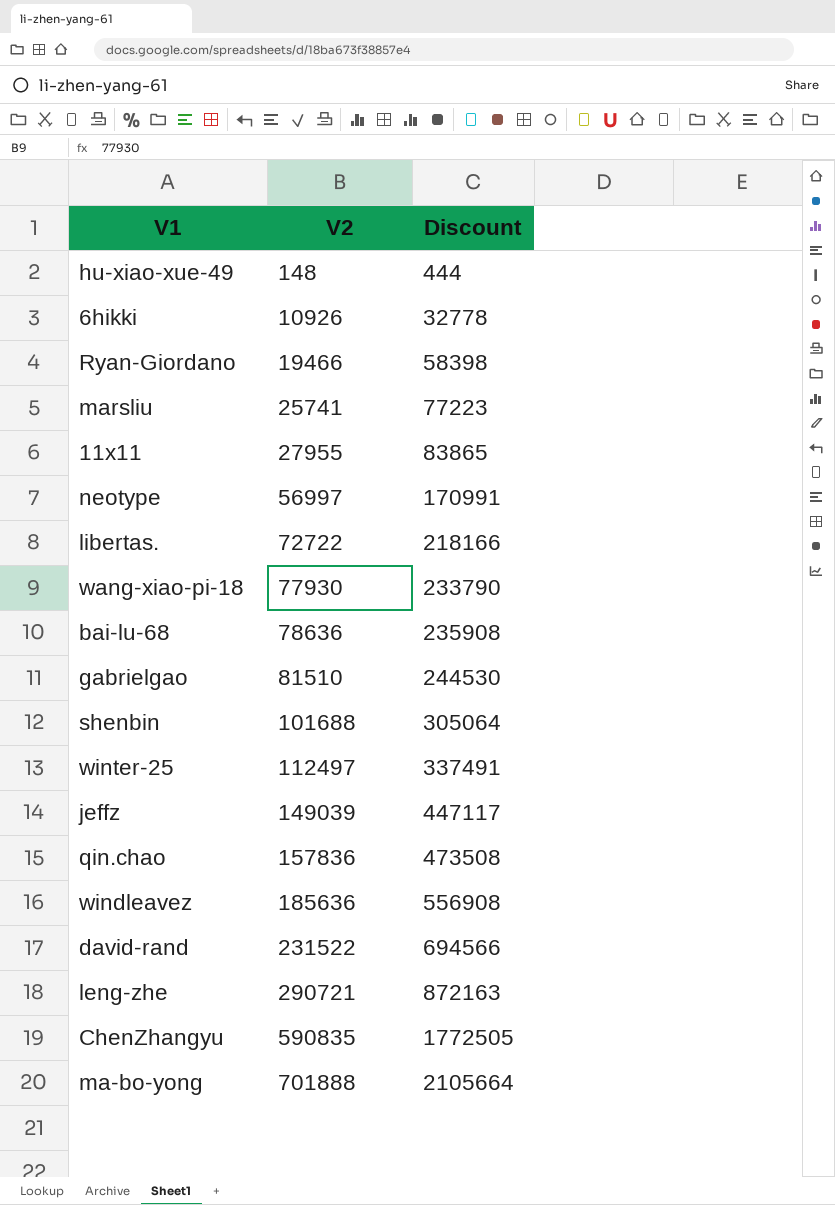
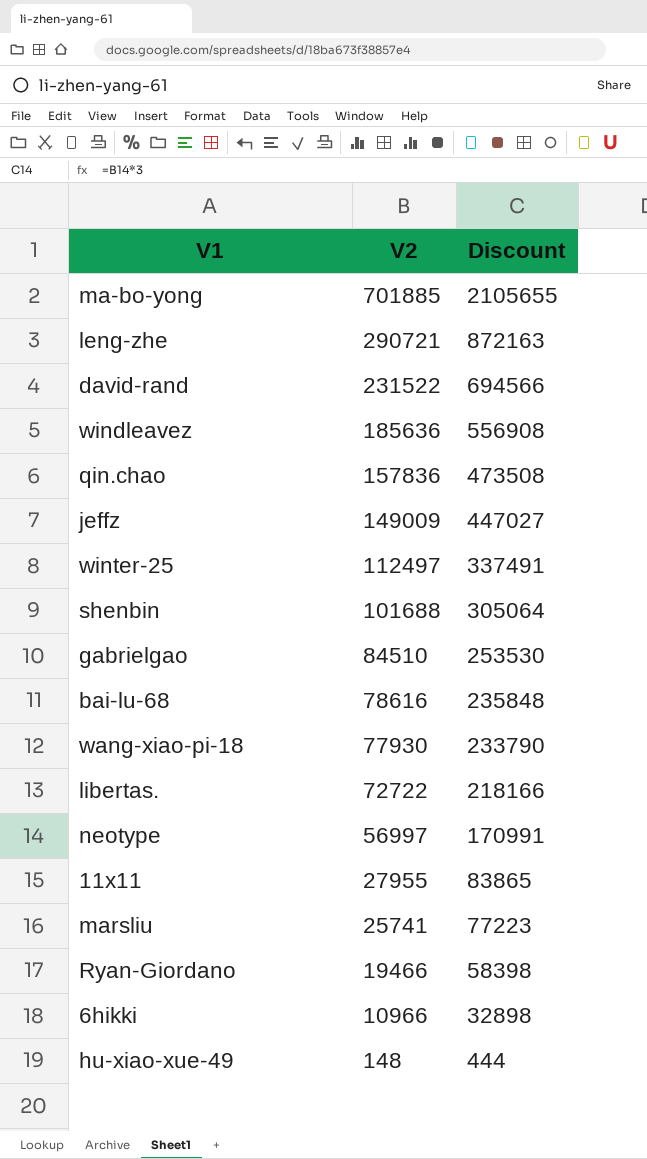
row order: V2 ascending -> V2 descending
row ChenZhangyu: 590835 | 1772505 -> none
ma-bo-yong | V2: 701888 -> 701885
ma-bo-yong | Discount: 2105664 -> 2105655
jeffz | V2: 149039 -> 149009
jeffz | Discount: 447117 -> 447027
gabrielgao | V2: 81510 -> 84510
gabrielgao | Discount: 244530 -> 253530
bai-lu-68 | V2: 78636 -> 78616
bai-lu-68 | Discount: 235908 -> 235848
6hikki | V2: 10926 -> 10966
6hikki | Discount: 32778 -> 32898

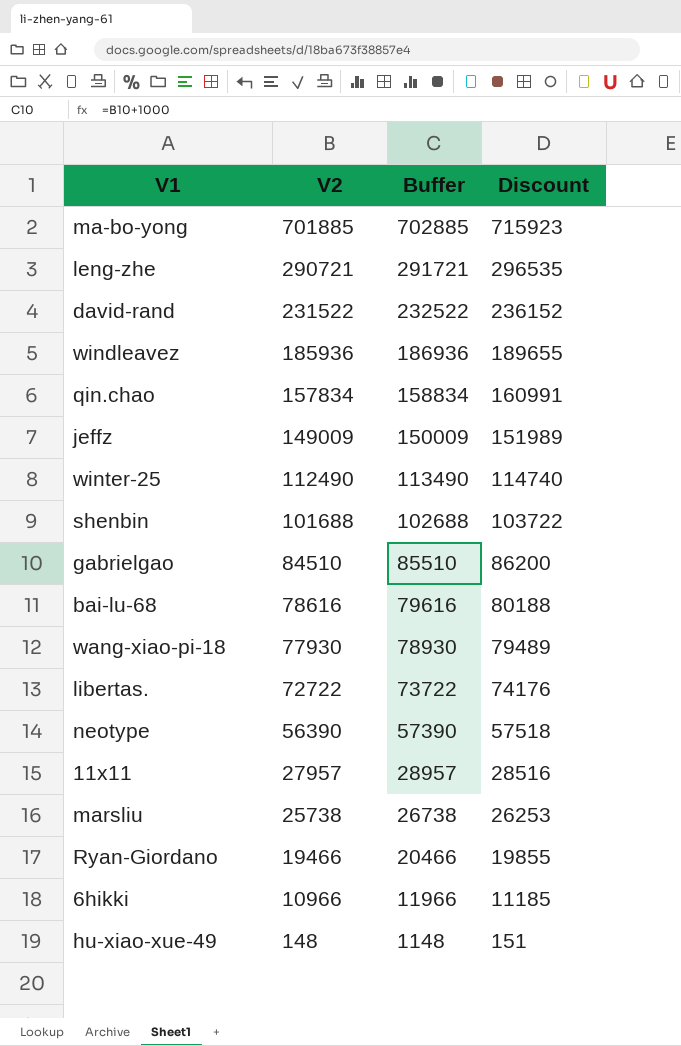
column Buffer | formula: none -> [V2] + 1000
column Discount | formula: [V2] * 3 -> [V2] * 1.02
windleavez | V2: 185636 -> 185936
qin.chao | V2: 157836 -> 157834
winter-25 | V2: 112497 -> 112490
neotype | V2: 56997 -> 56390
11x11 | V2: 27955 -> 27957
marsliu | V2: 25741 -> 25738

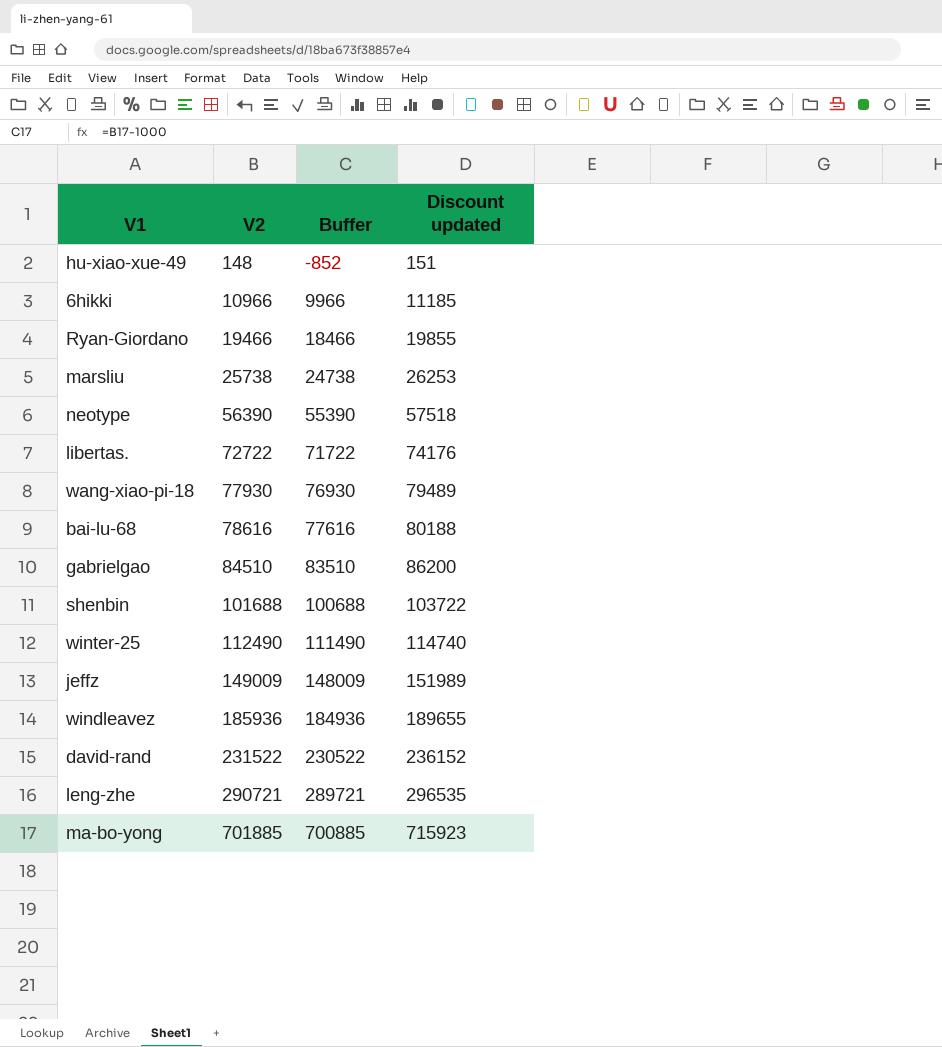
row order: V2 descending -> V2 ascending
column Buffer | formula: [V2] + 1000 -> [V2] - 1000
column name: Discount -> Discount updated
row qin.chao: 157834 | 158834 | 160991 -> none
row 11x11: 27957 | 28957 | 28516 -> none

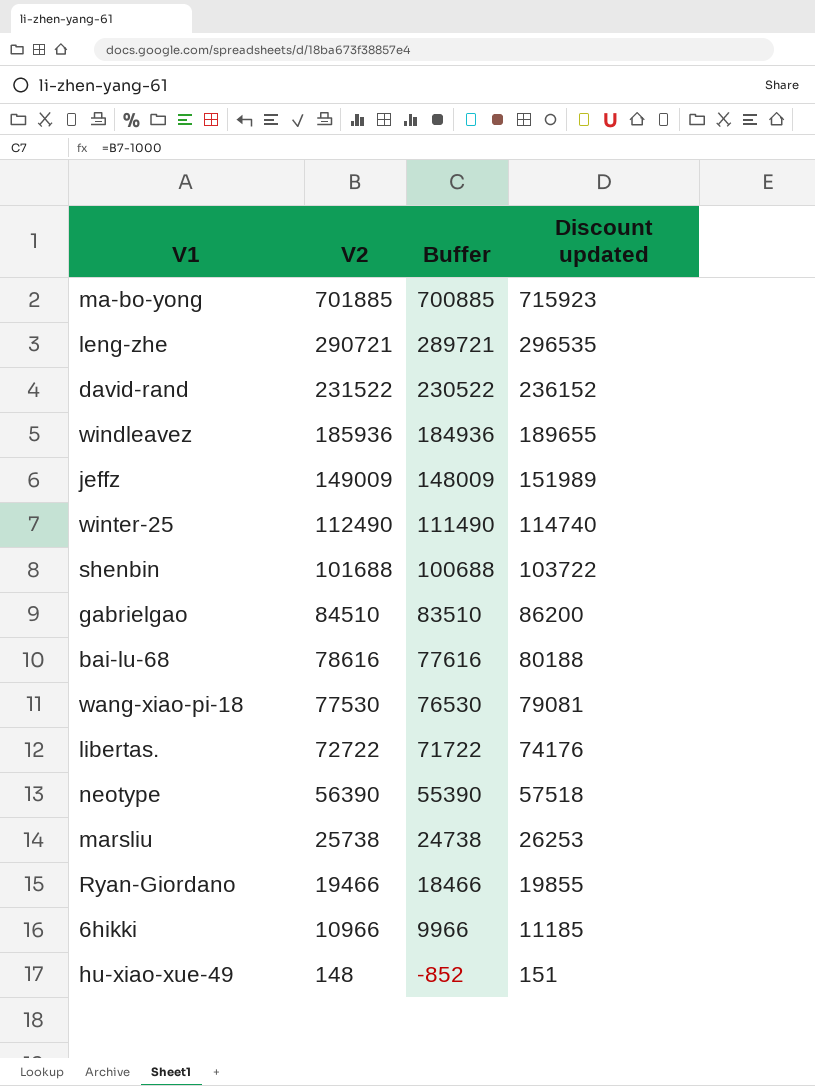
row order: V2 ascending -> V2 descending
wang-xiao-pi-18 | V2: 77930 -> 77530
wang-xiao-pi-18 | Buffer: 76930 -> 76530
wang-xiao-pi-18 | Discount updated: 79489 -> 79081

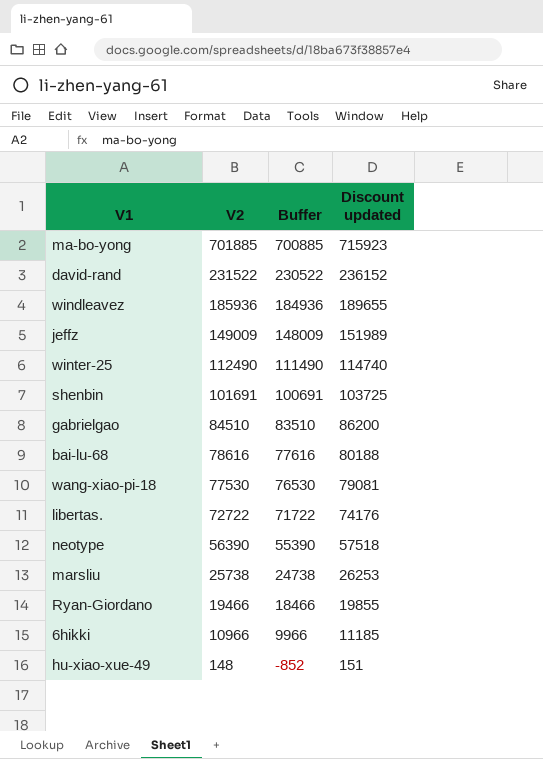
row leng-zhe: 290721 | 289721 | 296535 -> none
shenbin | V2: 101688 -> 101691
shenbin | Buffer: 100688 -> 100691
shenbin | Discount updated: 103722 -> 103725

